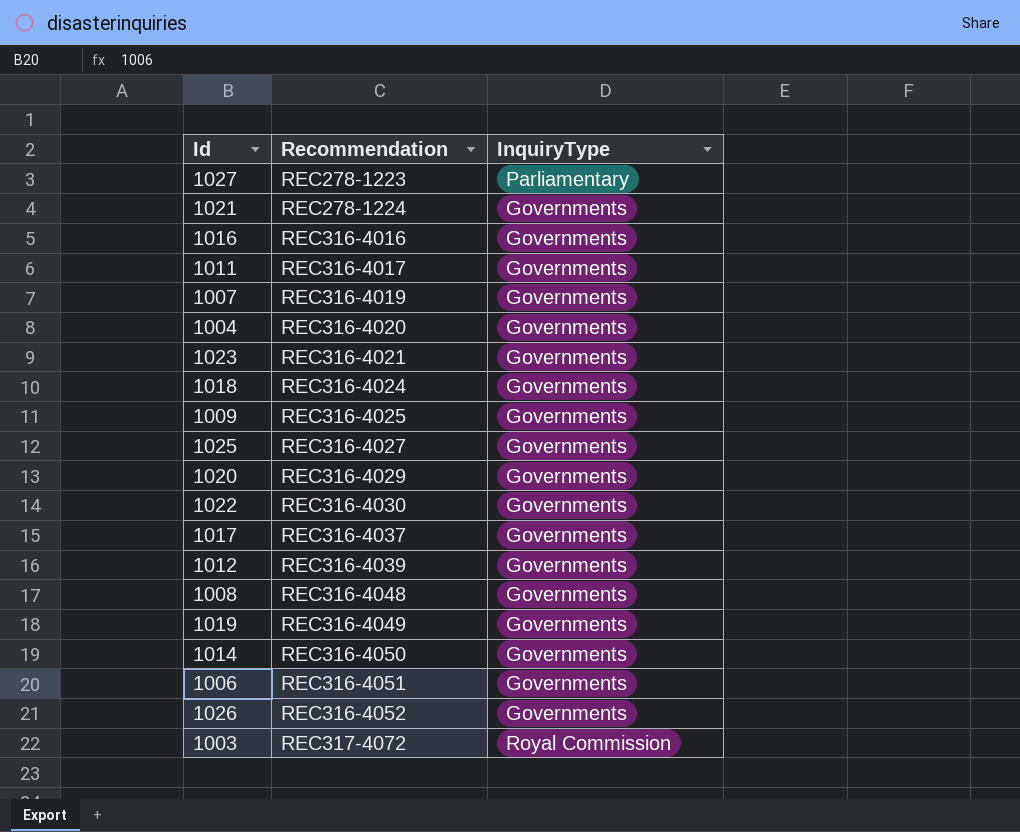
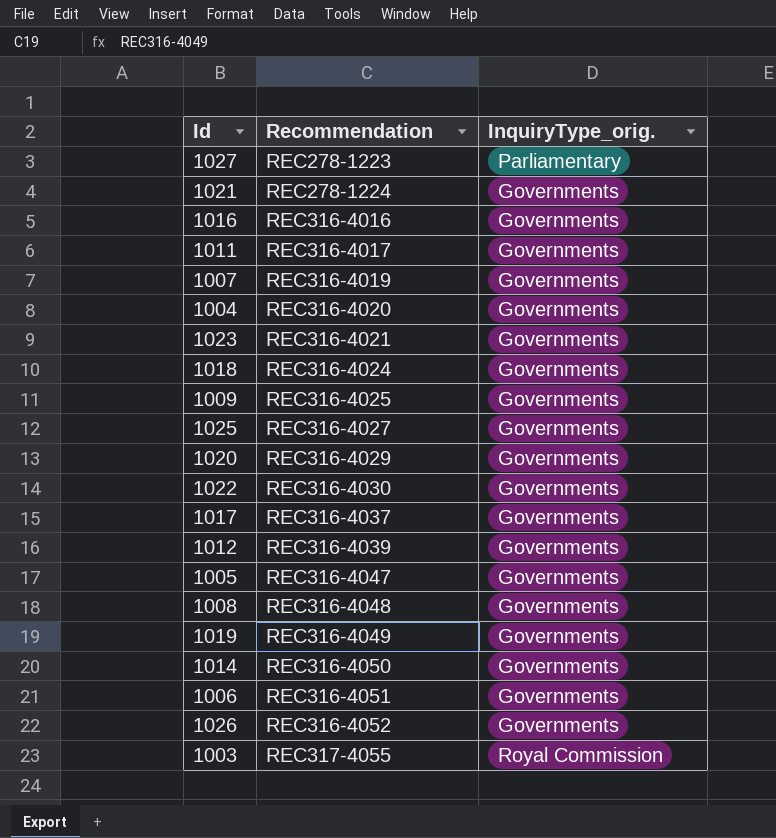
column name: InquiryType -> InquiryType_orig.
row 1005: none -> REC316-4047 | Governments
1003 | Recommendation: REC317-4072 -> REC317-4055

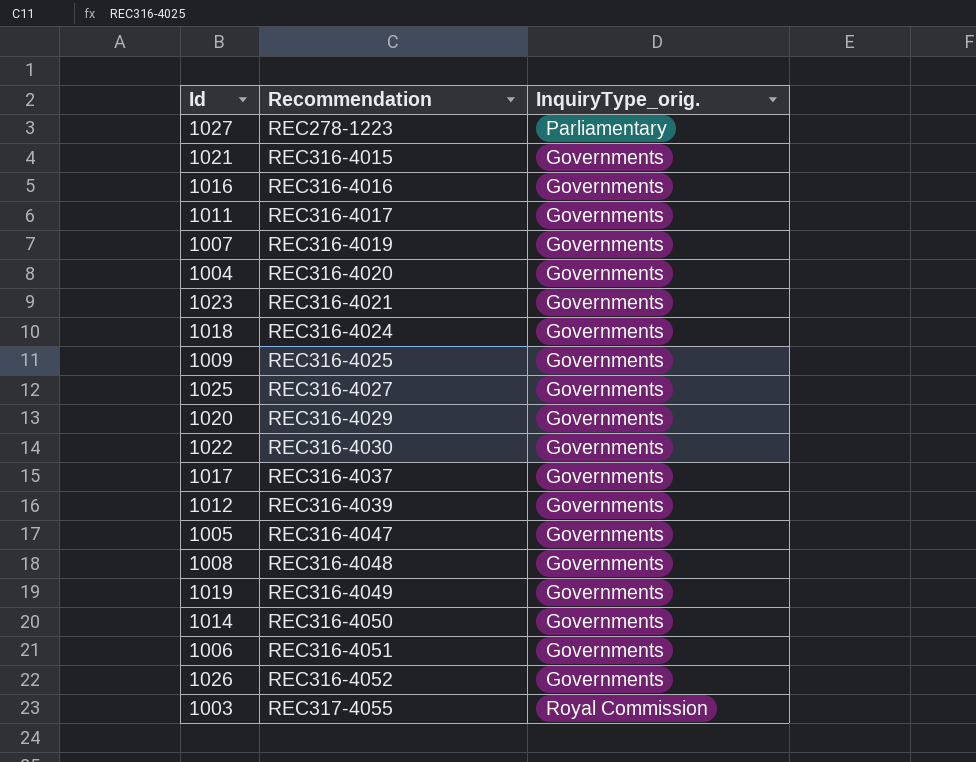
1021 | Recommendation: REC278-1224 -> REC316-4015

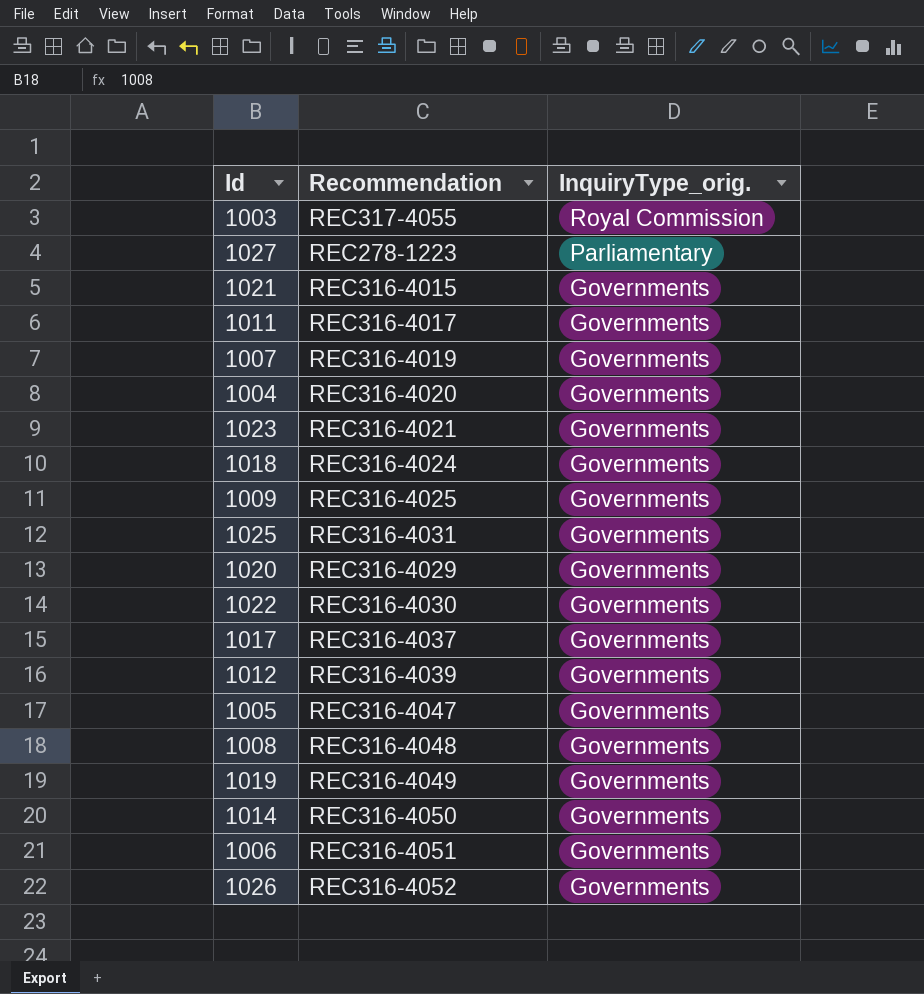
row order: Recommendation ascending -> InquiryType_orig. descending
row 1016: REC316-4016 | Governments -> none
1025 | Recommendation: REC316-4027 -> REC316-4031

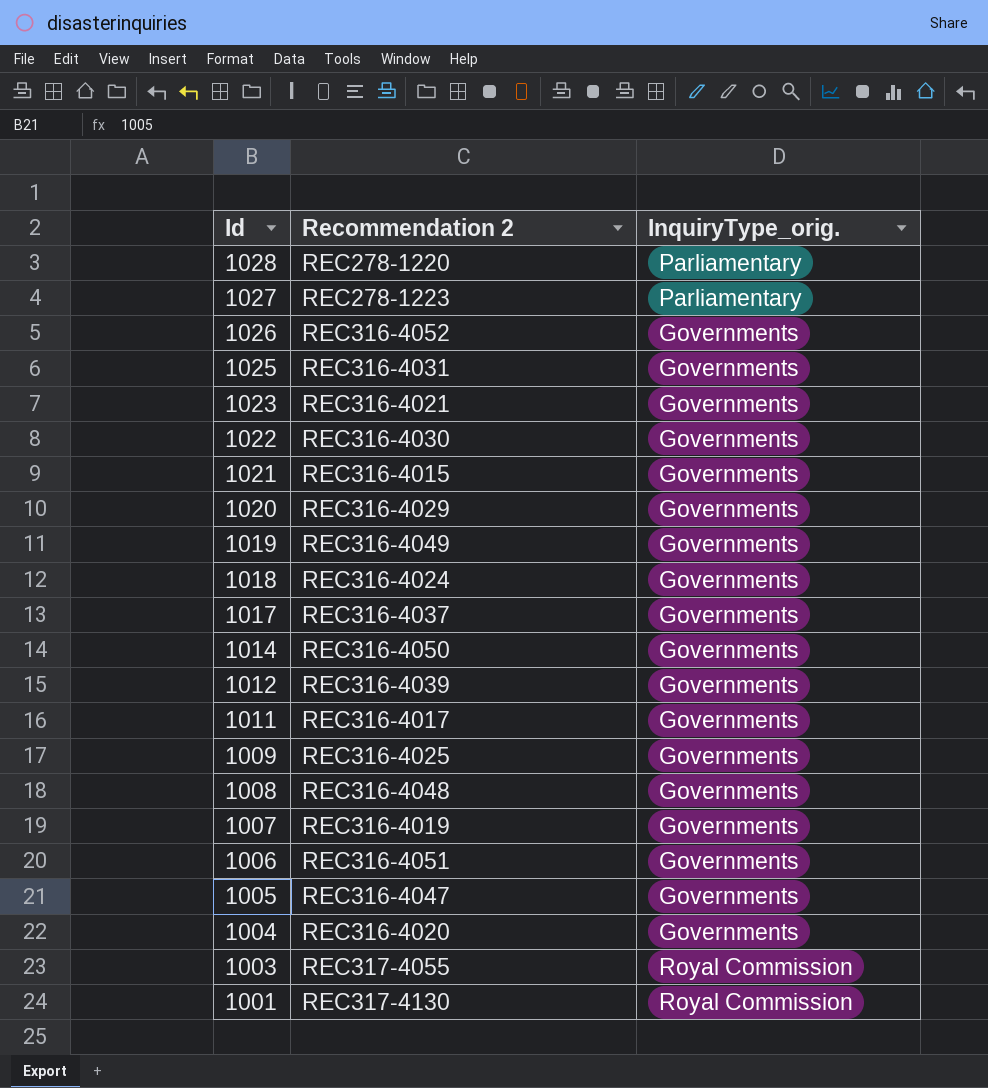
row order: InquiryType_orig. descending -> Id descending
column name: Recommendation -> Recommendation 2
row 1028: none -> REC278-1220 | Parliamentary
row 1001: none -> REC317-4130 | Royal Commission

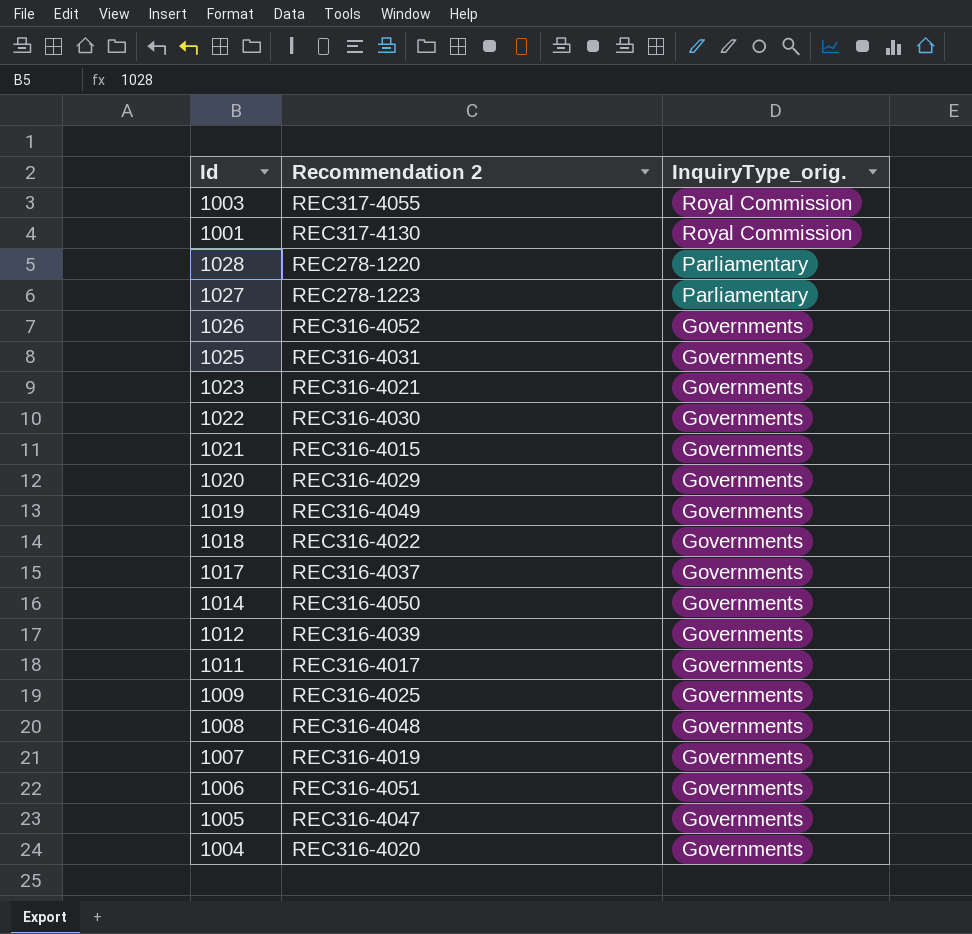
row order: Id descending -> InquiryType_orig. descending
1018 | Recommendation 2: REC316-4024 -> REC316-4022

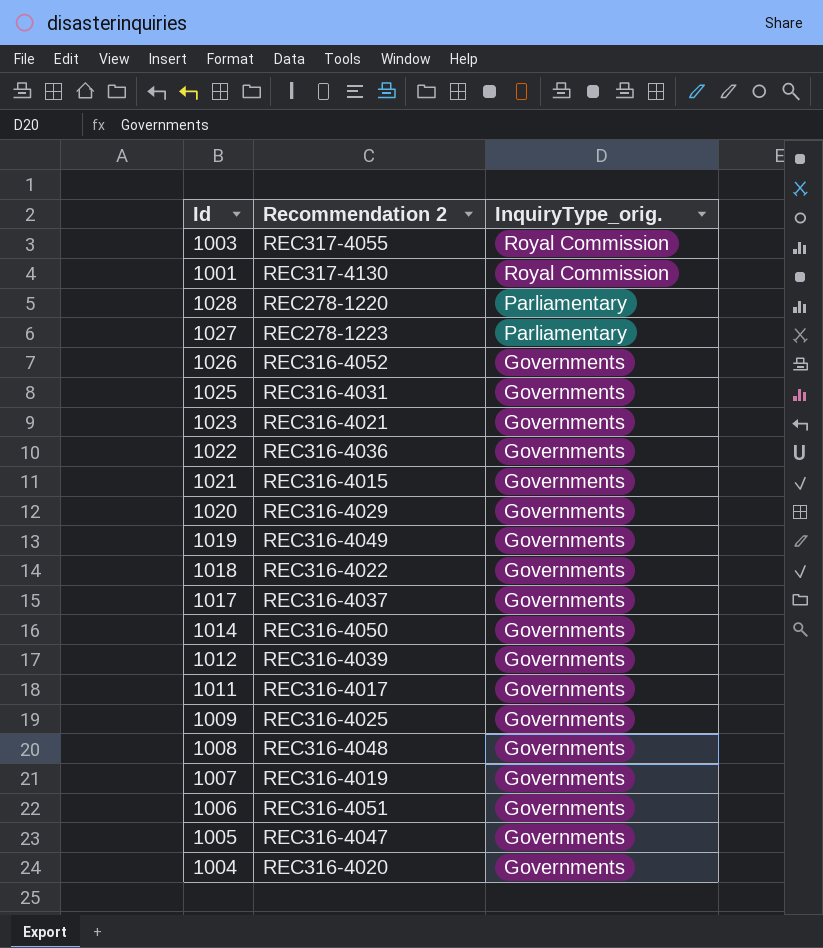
1022 | Recommendation 2: REC316-4030 -> REC316-4036

